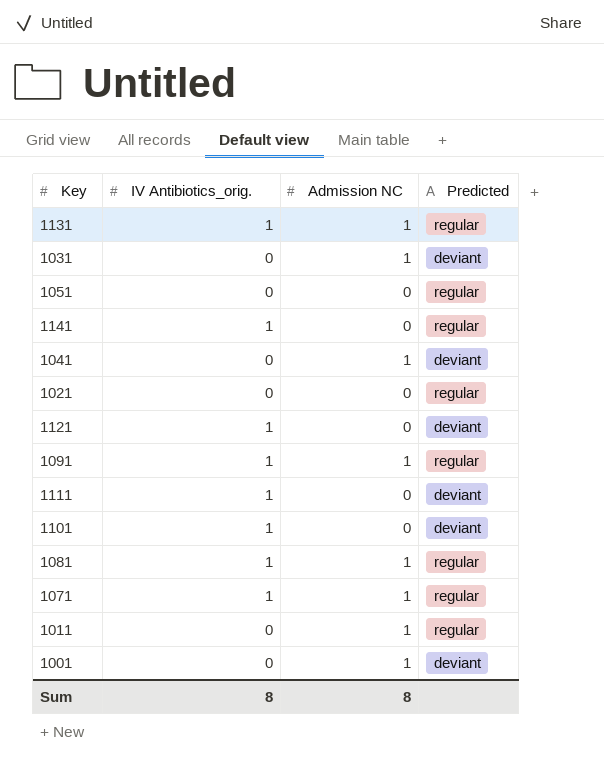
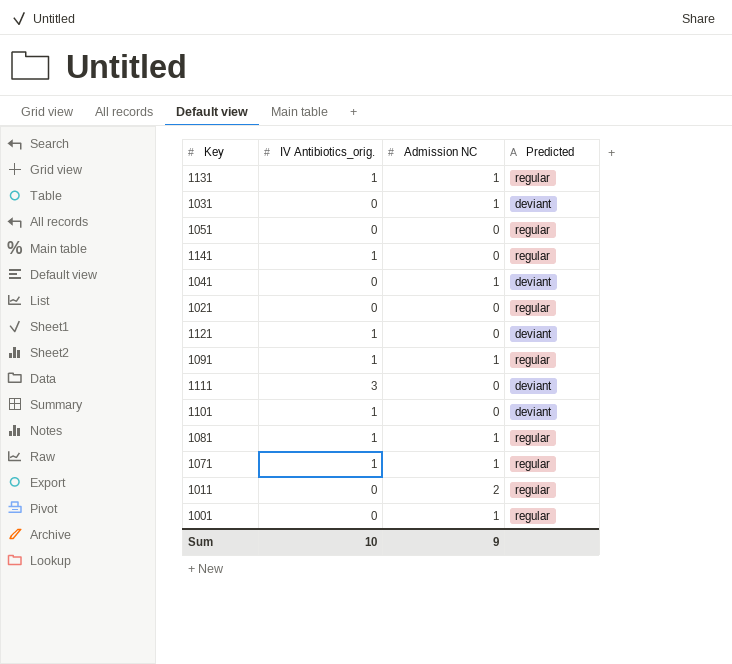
1111 | IV Antibiotics_orig.: 1 -> 3
1011 | Admission NC: 1 -> 2
1001 | Predicted: deviant -> regular
Sum | IV Antibiotics_orig.: 8 -> 10
Sum | Admission NC: 8 -> 9

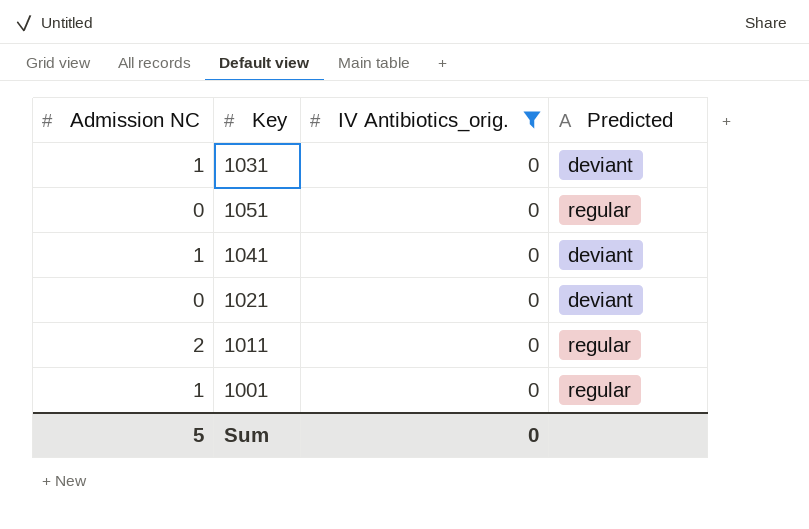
filter: none -> IV Antibiotics_orig. = 0
column Admission NC | position: 3 -> 1
1021 | Predicted: regular -> deviant
Sum | Admission NC: 9 -> 5
Sum | IV Antibiotics_orig.: 10 -> 0

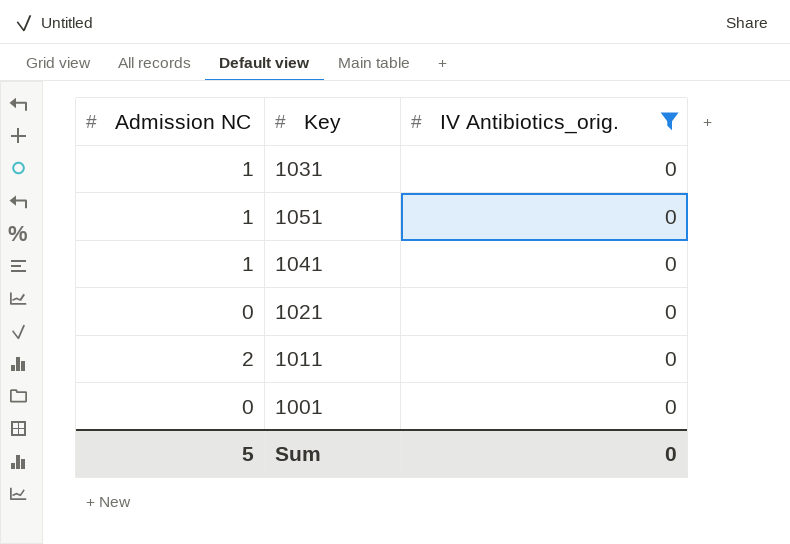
column Predicted | position: 4 -> none
1051 | Admission NC: 0 -> 1
1001 | Admission NC: 1 -> 0

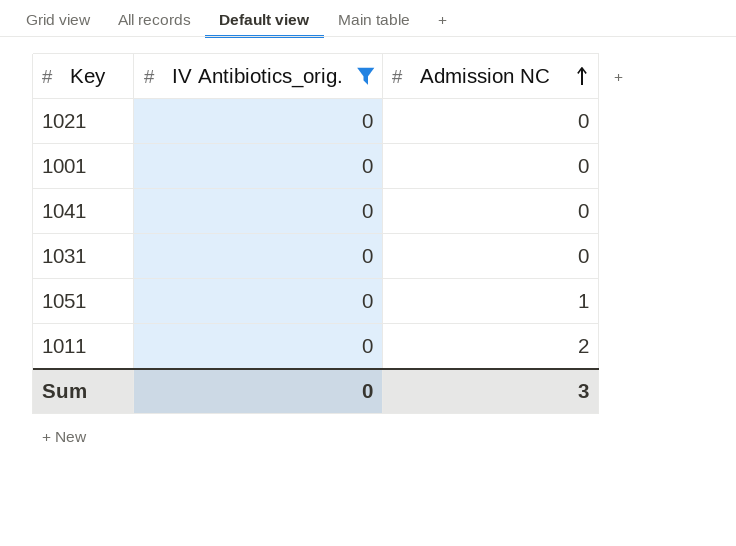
row order: none -> Admission NC ascending
column Admission NC | position: 1 -> 3
1041 | Admission NC: 1 -> 0
1031 | Admission NC: 1 -> 0
Sum | Admission NC: 5 -> 3

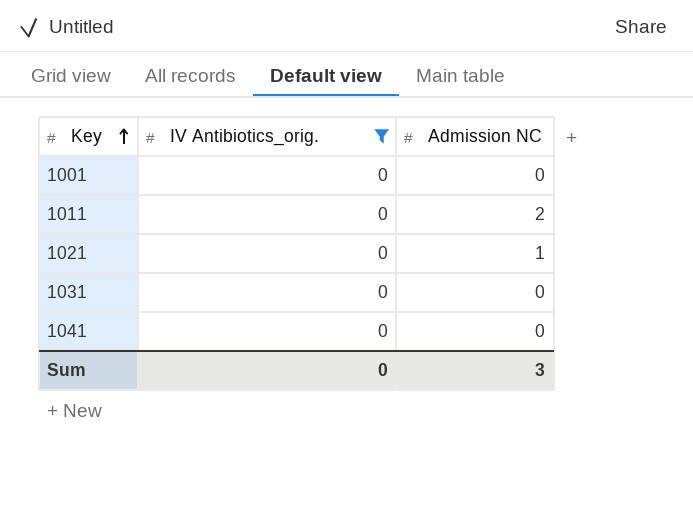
row order: Admission NC ascending -> Key ascending
row 1051: 0 | 1 -> none
1021 | Admission NC: 0 -> 1

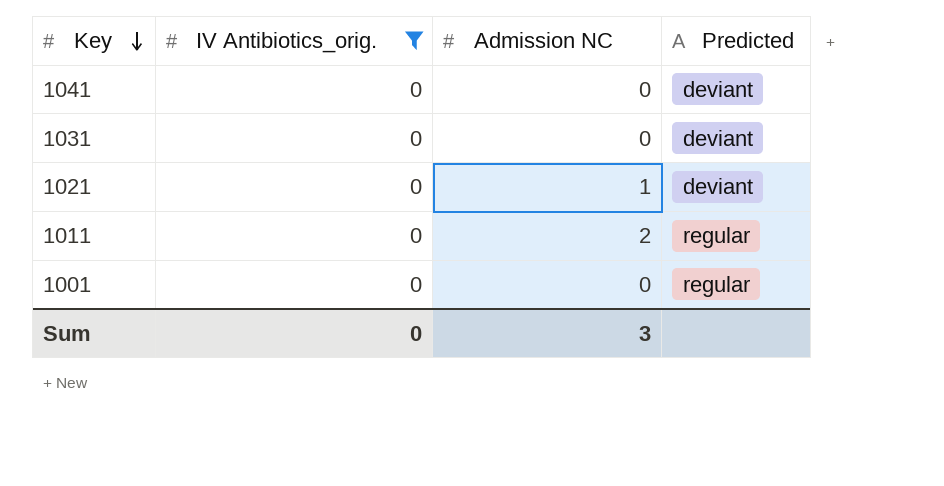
row order: Key ascending -> Key descending
column Predicted | position: none -> 4

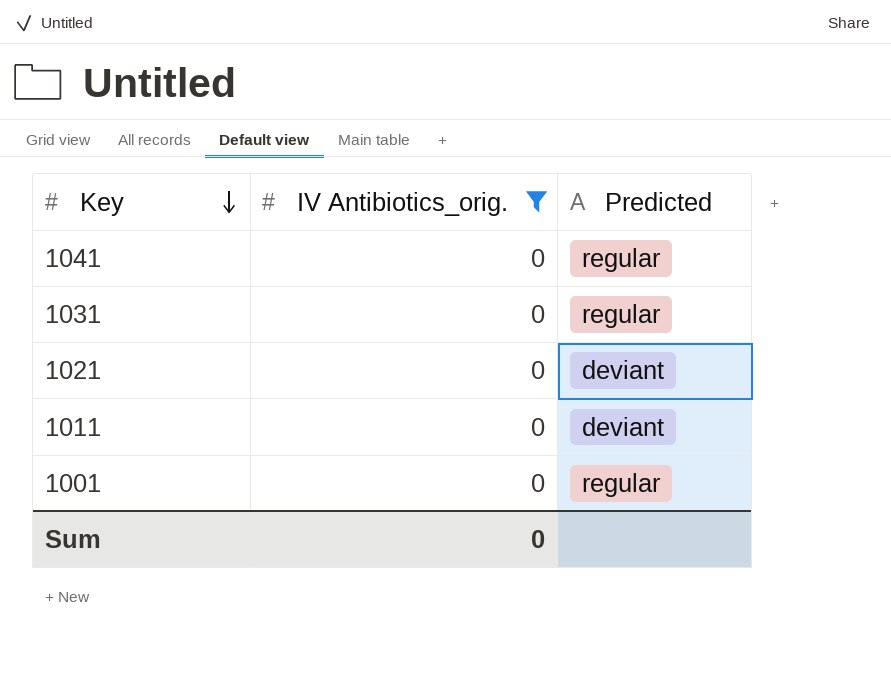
column Admission NC | position: 3 -> none
1041 | Predicted: deviant -> regular
1031 | Predicted: deviant -> regular
1011 | Predicted: regular -> deviant

